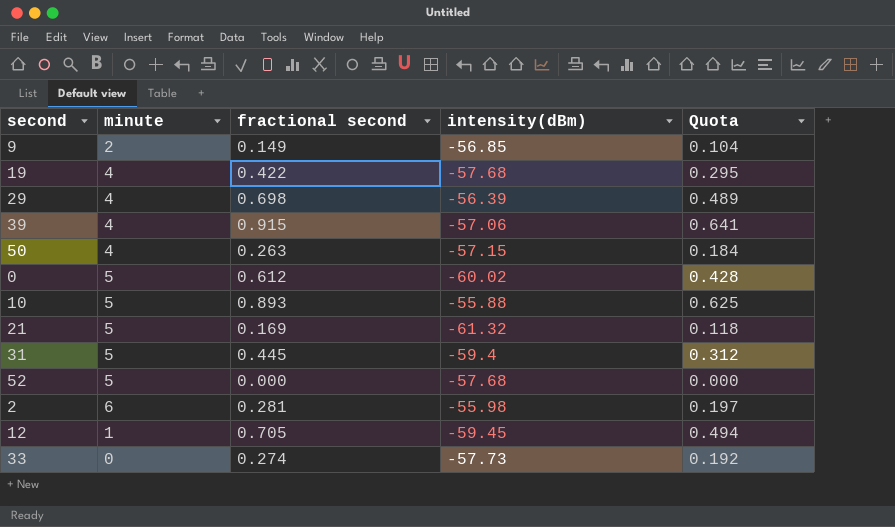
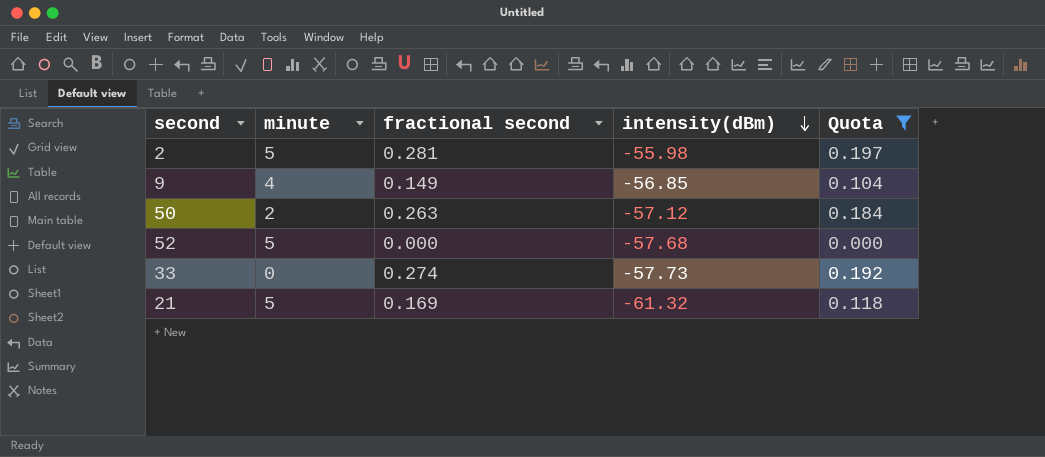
filter: none -> Quota <= 0.197
row order: none -> intensity(dBm) descending
2 | minute: 6 -> 5
9 | minute: 2 -> 4
50 | minute: 4 -> 2
50 | intensity(dBm): -57.15 -> -57.12

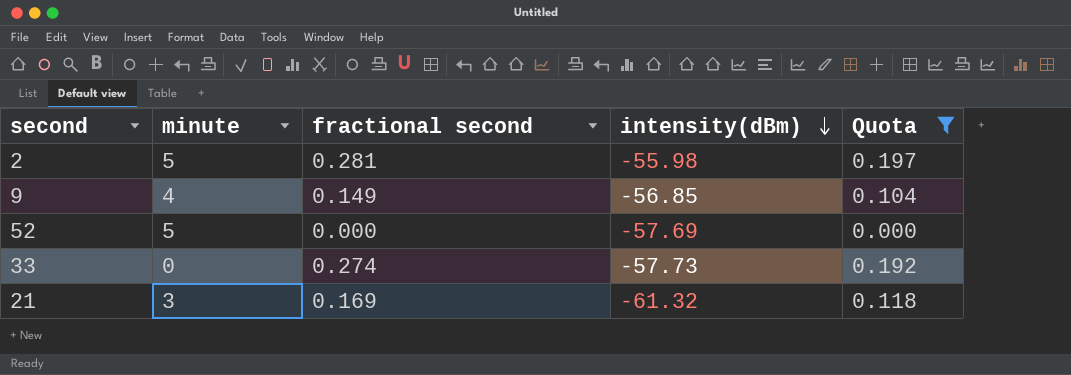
row 50: 2 | 0.263 | -57.12 | 0.184 -> none
52 | intensity(dBm): -57.68 -> -57.69
21 | minute: 5 -> 3

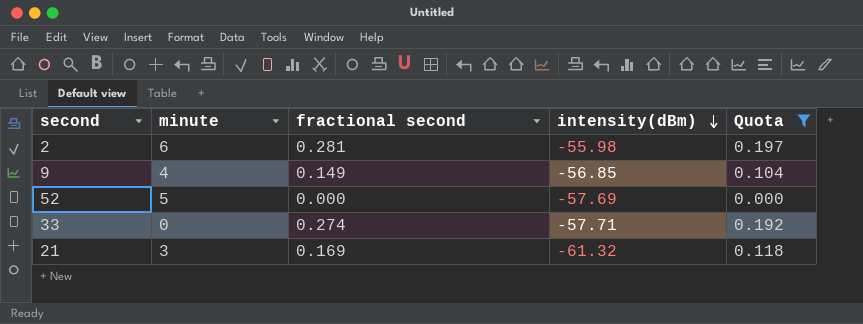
2 | minute: 5 -> 6
33 | intensity(dBm): -57.73 -> -57.71

